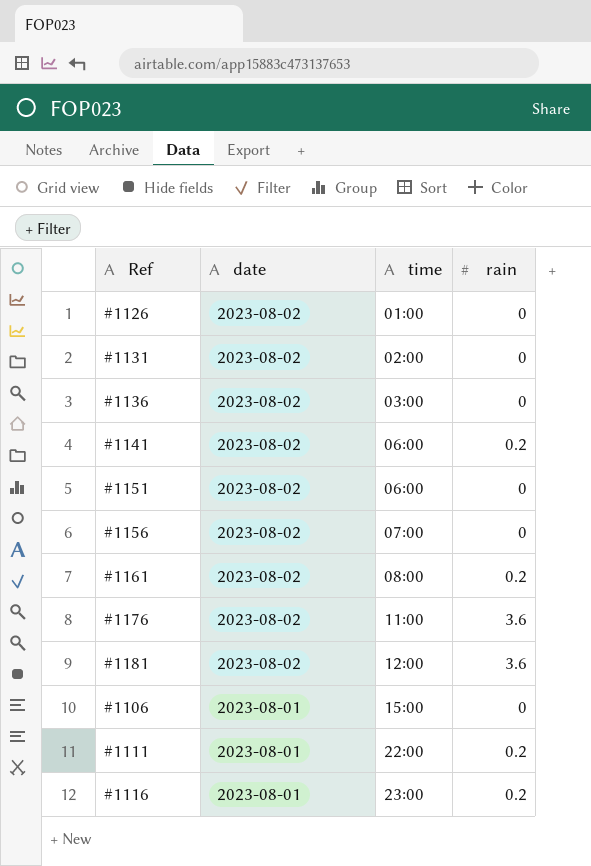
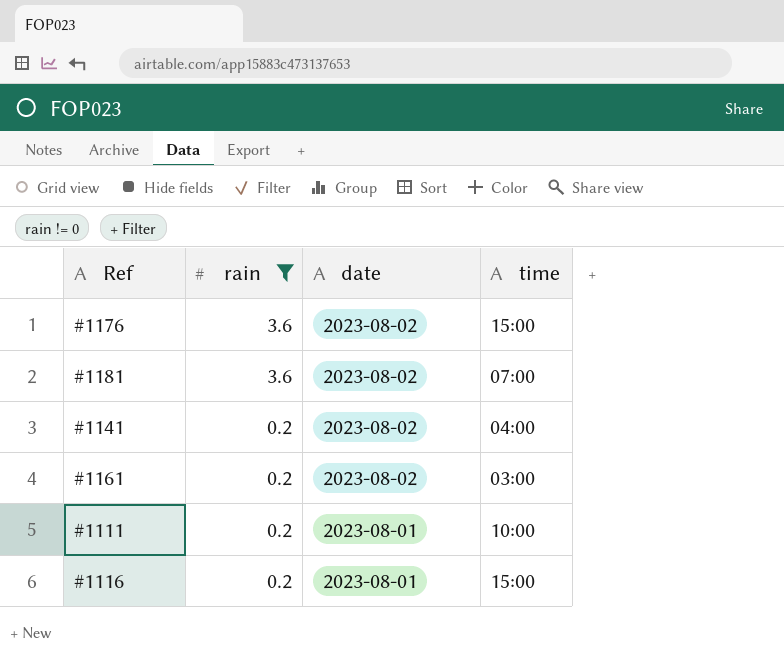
filter: none -> rain != 0
row order: date descending -> rain descending
column rain | position: 4 -> 2
#1176 | time: 11:00 -> 15:00
#1181 | time: 12:00 -> 07:00
#1141 | time: 06:00 -> 04:00
#1161 | time: 08:00 -> 03:00
#1111 | time: 22:00 -> 10:00
#1116 | time: 23:00 -> 15:00

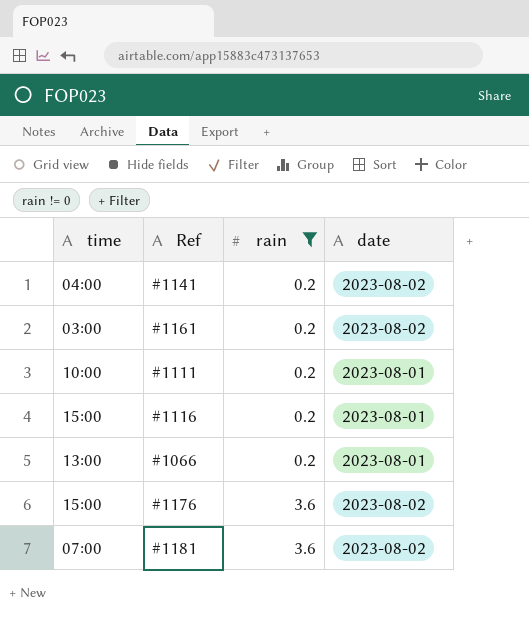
row order: rain descending -> rain ascending
column time | position: 4 -> 1
row #1066: none -> 13:00 | 0.2 | 2023-08-01

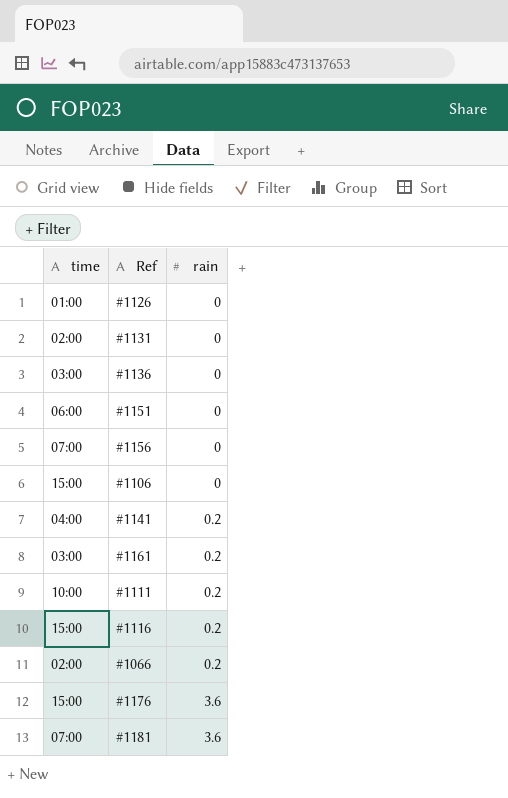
filter: rain != 0 -> none
column date | position: 4 -> none
#1066 | time: 13:00 -> 02:00

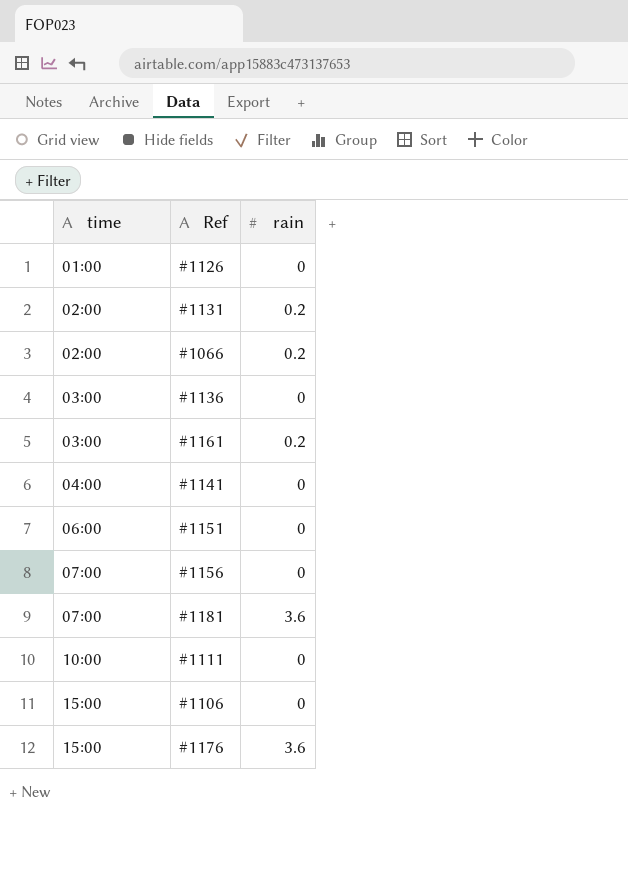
row order: rain ascending -> time ascending
row #1116: 15:00 | 0.2 -> none
#1131 | rain: 0 -> 0.2
#1141 | rain: 0.2 -> 0
#1111 | rain: 0.2 -> 0

